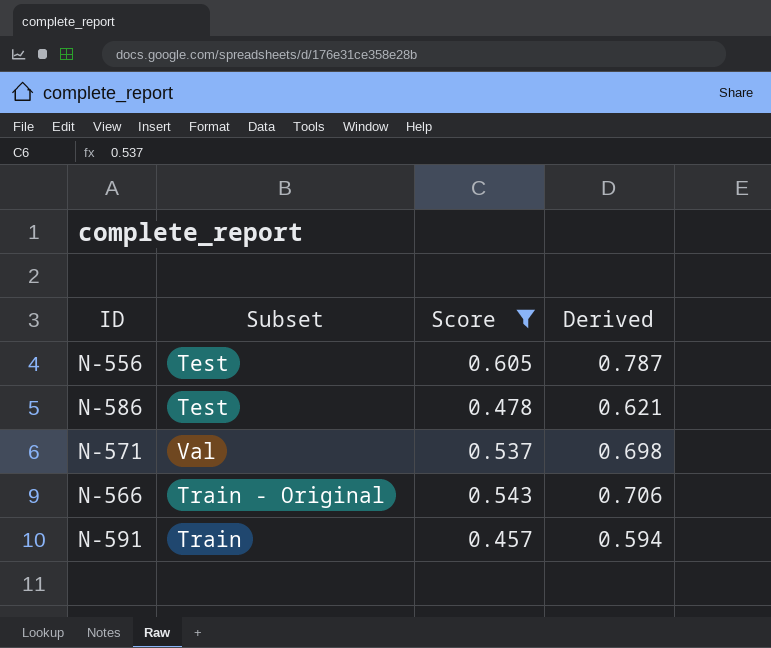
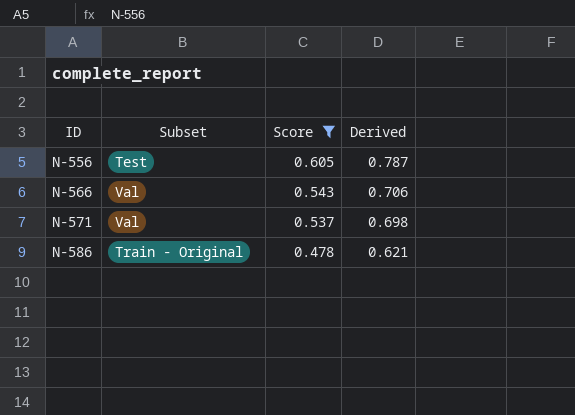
row order: none -> ID ascending
row N-591: Train | 0.457 | 0.594 -> none
N-566 | Subset: Train - Original -> Val
N-586 | Subset: Test -> Train - Original

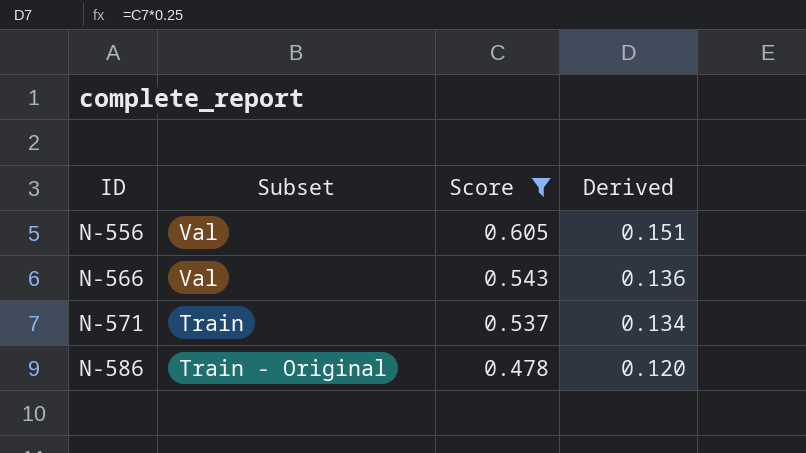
column Derived | formula: [Score] * 1.3 -> [Score] * 0.25
N-556 | Subset: Test -> Val
N-571 | Subset: Val -> Train

